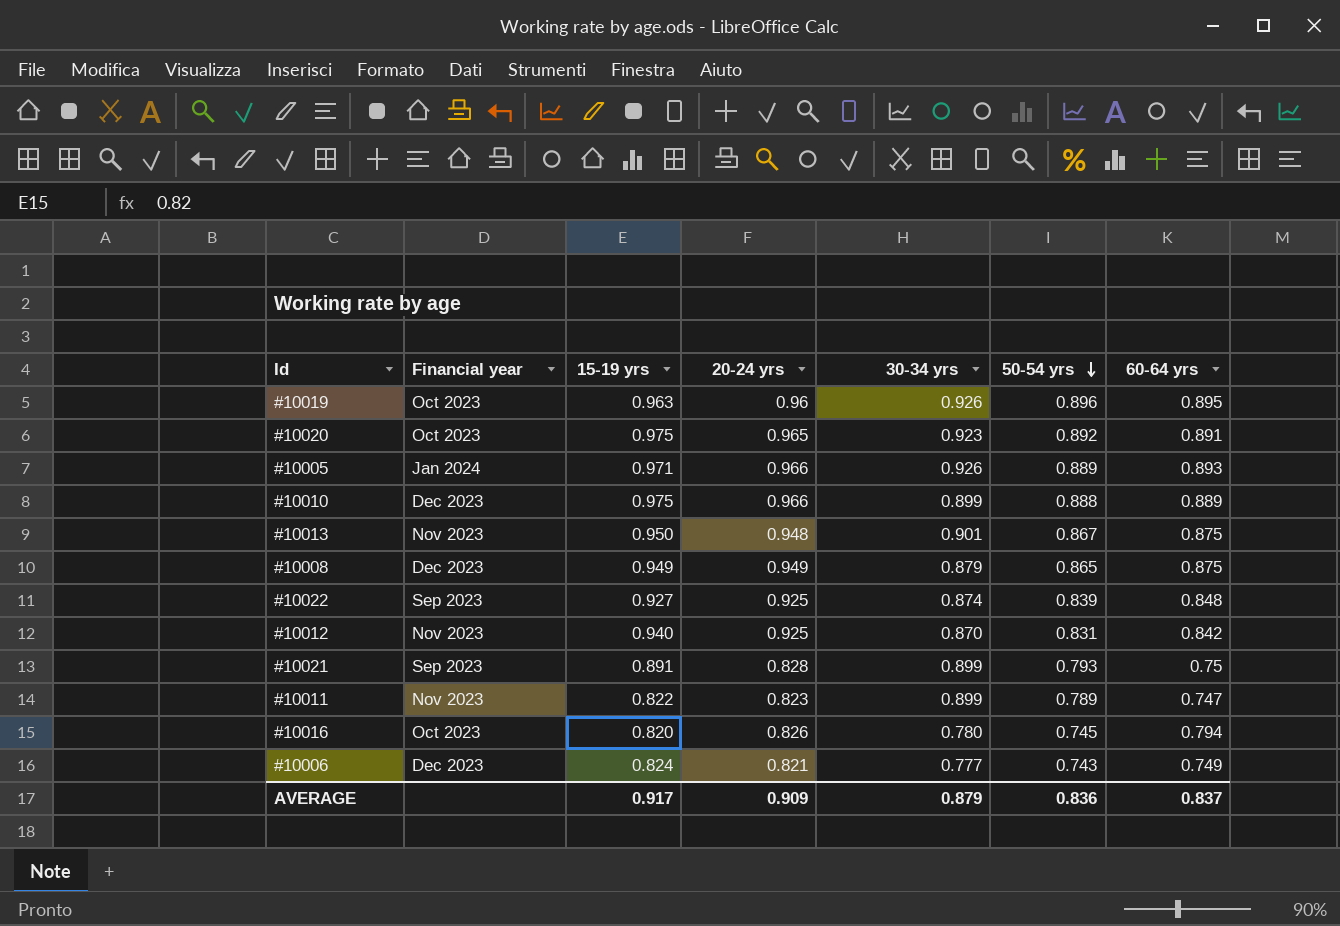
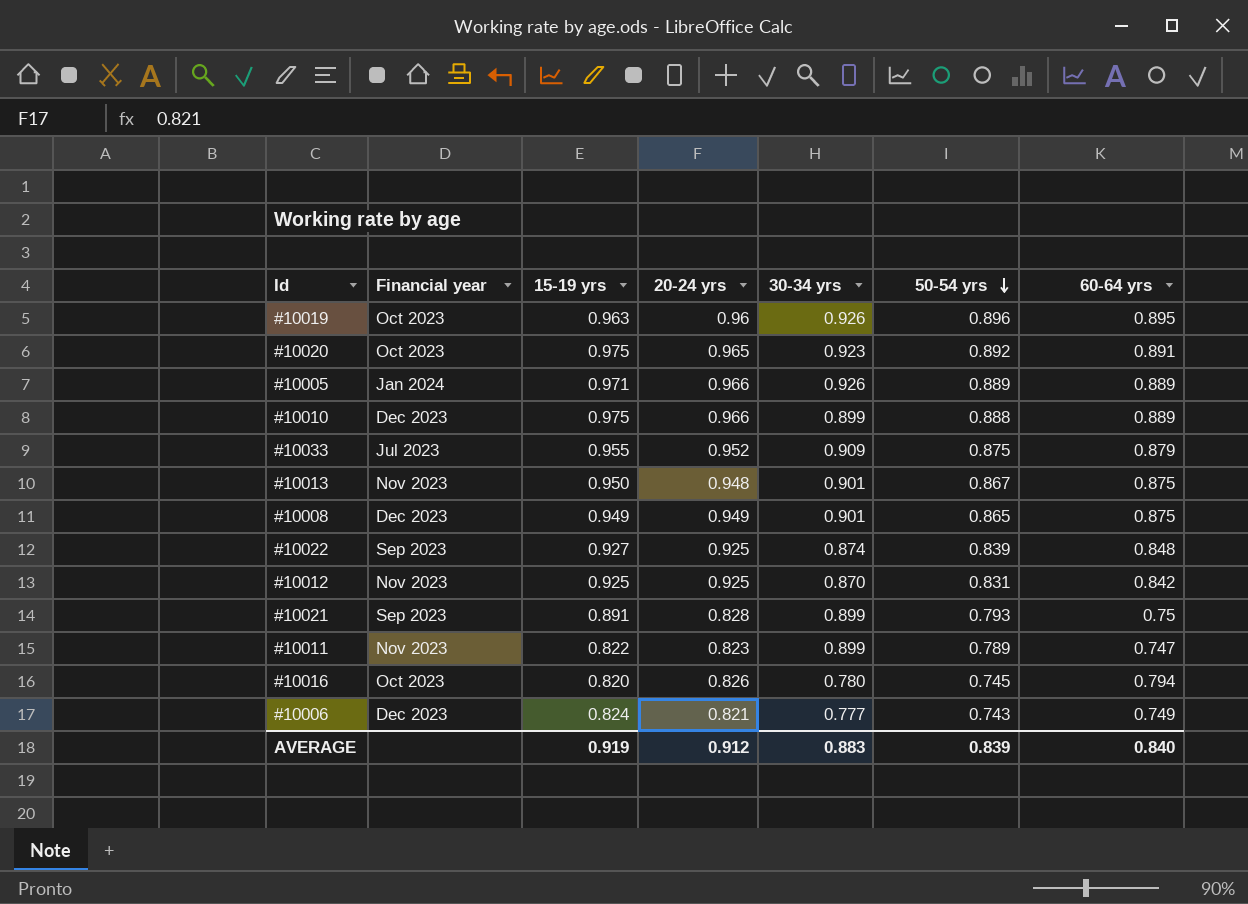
#10005 | 60-64 yrs: 0.893 -> 0.889
row #10033: none -> Jul 2023 | 0.955 | 0.952 | 0.909 | 0.875 | 0.879
#10008 | 30-34 yrs: 0.879 -> 0.901
#10012 | 15-19 yrs: 0.940 -> 0.925
AVERAGE | 15-19 yrs: 0.917 -> 0.919
AVERAGE | 20-24 yrs: 0.909 -> 0.912
AVERAGE | 30-34 yrs: 0.879 -> 0.883
AVERAGE | 50-54 yrs: 0.836 -> 0.839
AVERAGE | 60-64 yrs: 0.837 -> 0.840

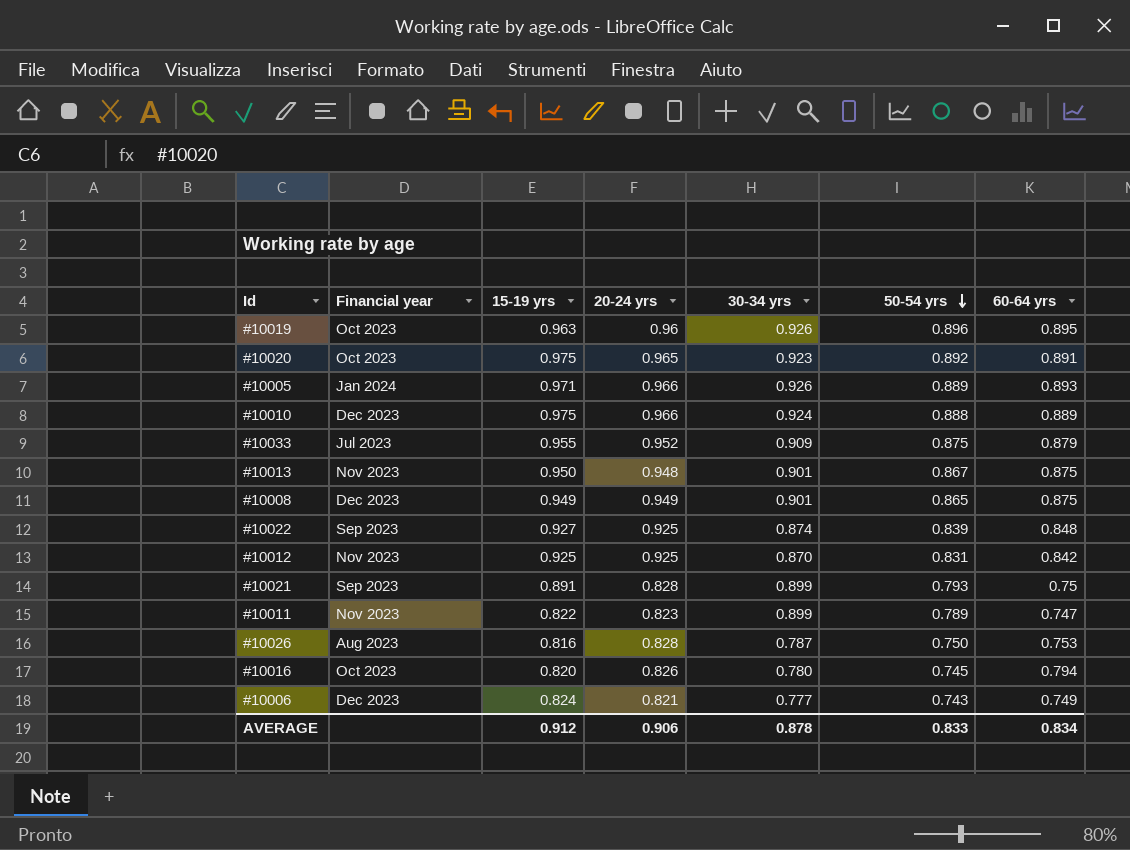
#10005 | 60-64 yrs: 0.889 -> 0.893
#10010 | 30-34 yrs: 0.899 -> 0.924
row #10026: none -> Aug 2023 | 0.816 | 0.828 | 0.787 | 0.750 | 0.753
AVERAGE | 15-19 yrs: 0.919 -> 0.912
AVERAGE | 20-24 yrs: 0.912 -> 0.906
AVERAGE | 30-34 yrs: 0.883 -> 0.878
AVERAGE | 50-54 yrs: 0.839 -> 0.833
AVERAGE | 60-64 yrs: 0.840 -> 0.834

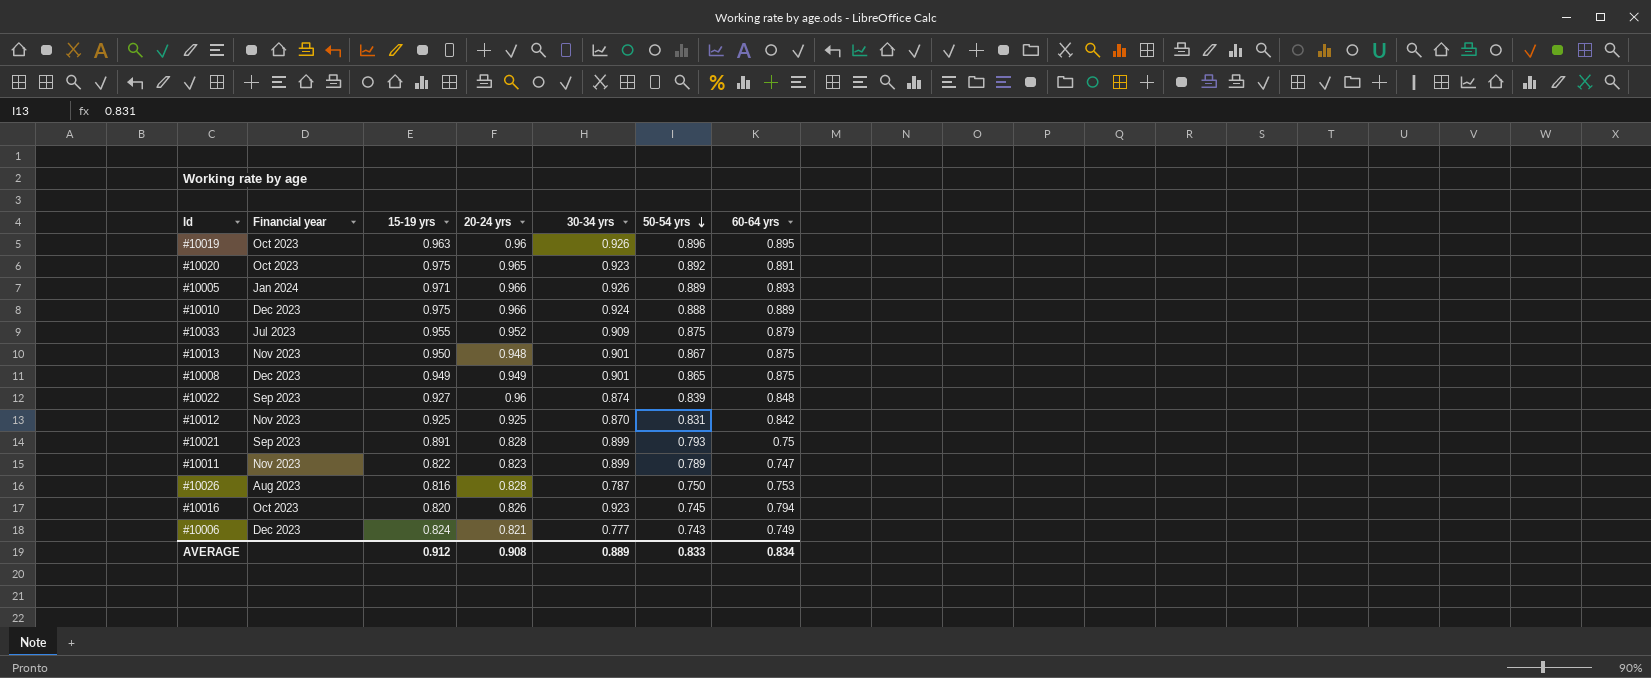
#10022 | 20-24 yrs: 0.925 -> 0.96
#10016 | 30-34 yrs: 0.780 -> 0.923
AVERAGE | 20-24 yrs: 0.906 -> 0.908
AVERAGE | 30-34 yrs: 0.878 -> 0.889

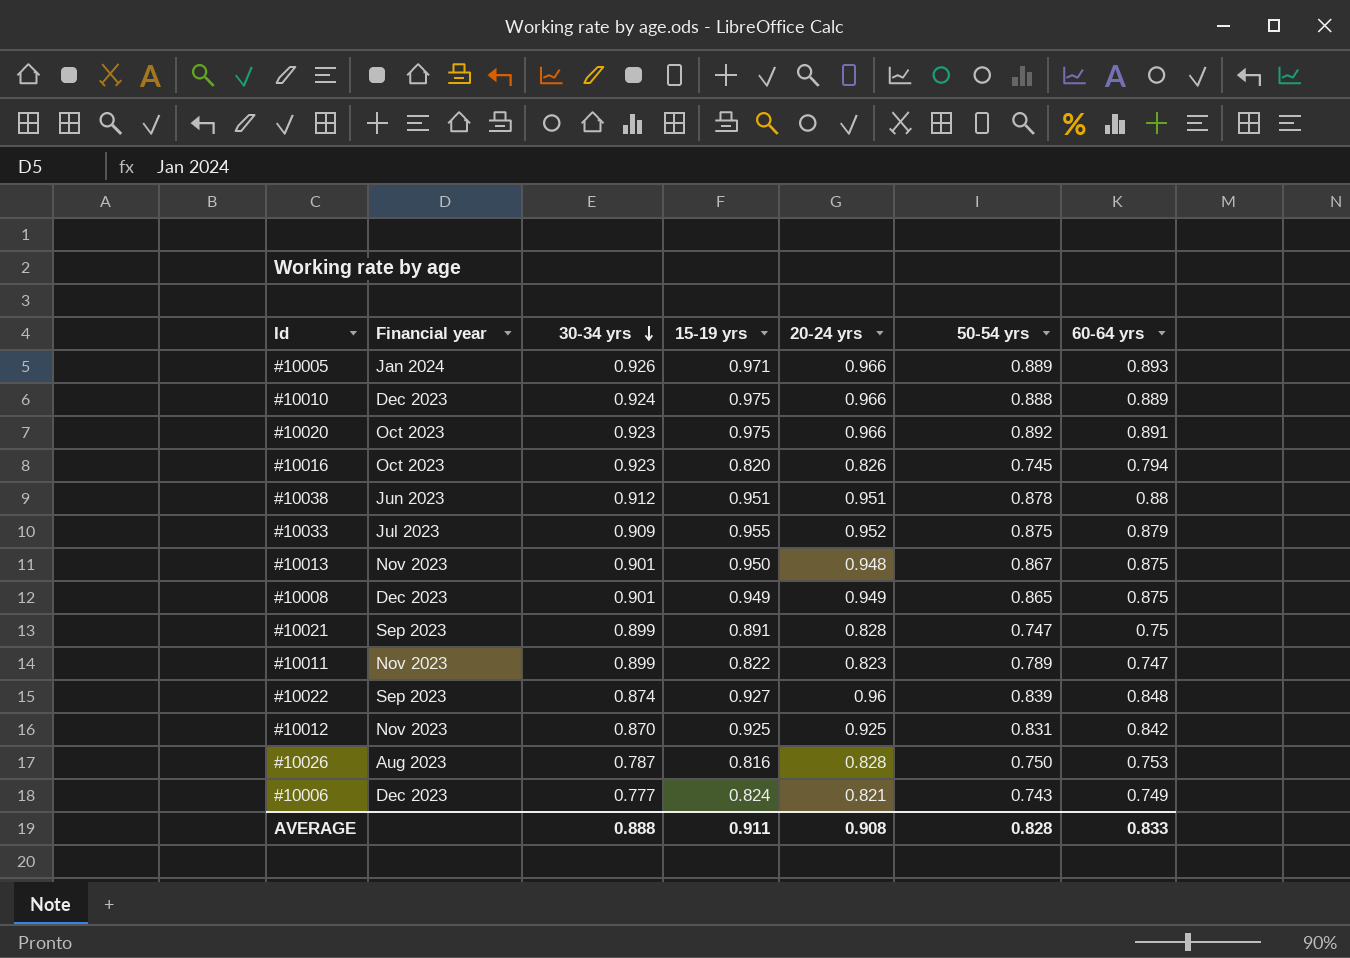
row order: 50-54 yrs descending -> 30-34 yrs descending
column 30-34 yrs | position: 5 -> 3
row #10019: Oct 2023 | 0.963 | 0.96 | 0.926 | 0.896 | 0.895 -> none
#10020 | 20-24 yrs: 0.965 -> 0.966
row #10038: none -> Jun 2023 | 0.912 | 0.951 | 0.951 | 0.878 | 0.88
#10021 | 50-54 yrs: 0.793 -> 0.747
AVERAGE | 30-34 yrs: 0.889 -> 0.888
AVERAGE | 15-19 yrs: 0.912 -> 0.911
AVERAGE | 50-54 yrs: 0.833 -> 0.828
AVERAGE | 60-64 yrs: 0.834 -> 0.833

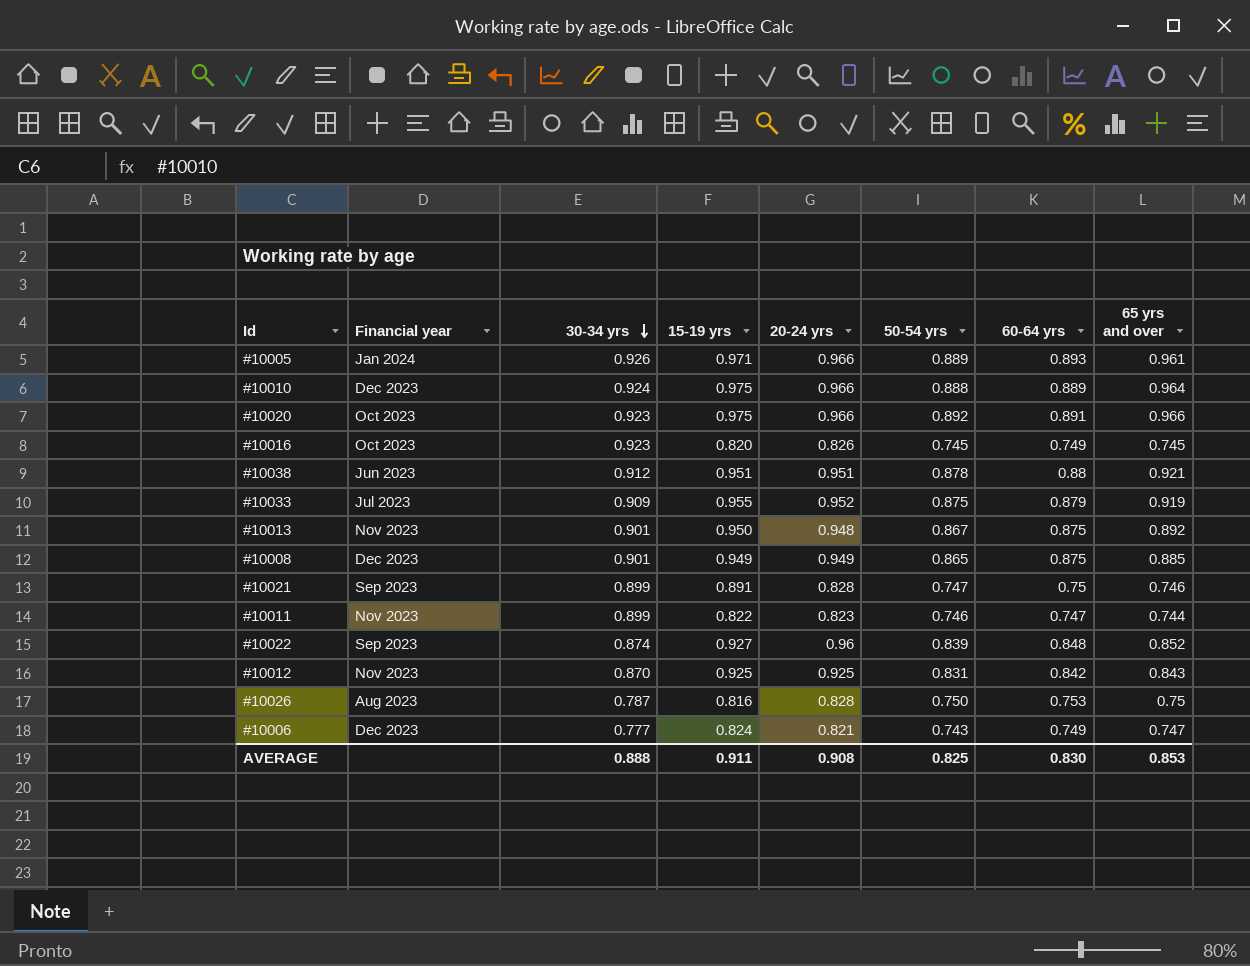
column 65 yrs and over | position: none -> 8
#10016 | 60-64 yrs: 0.794 -> 0.749
#10011 | 50-54 yrs: 0.789 -> 0.746
AVERAGE | 50-54 yrs: 0.828 -> 0.825
AVERAGE | 60-64 yrs: 0.833 -> 0.830

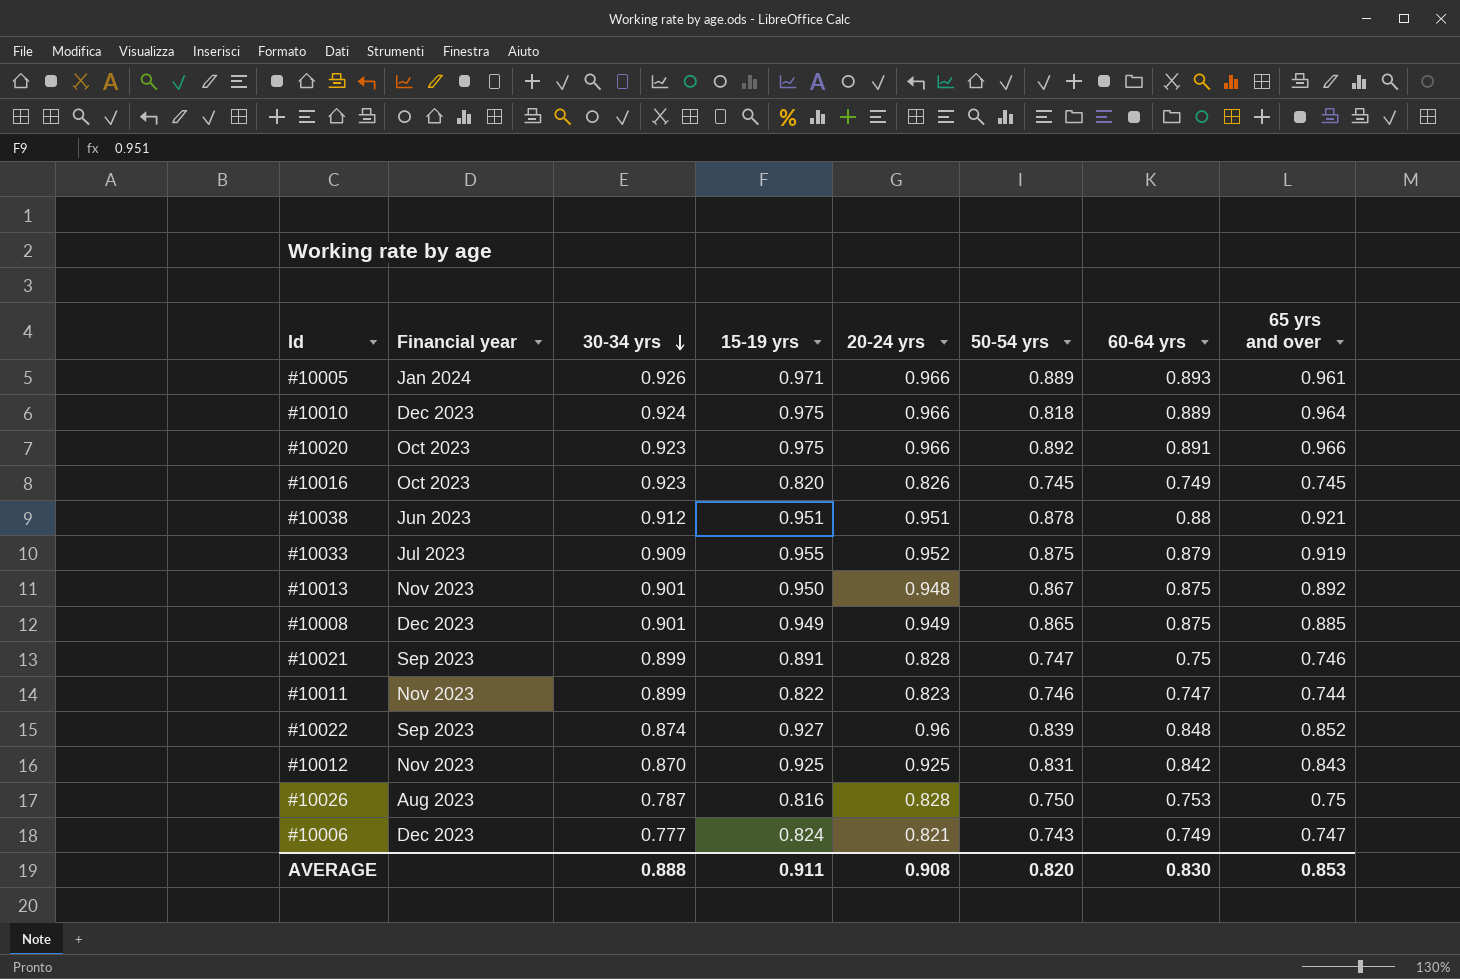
#10010 | 50-54 yrs: 0.888 -> 0.818
AVERAGE | 50-54 yrs: 0.825 -> 0.820

